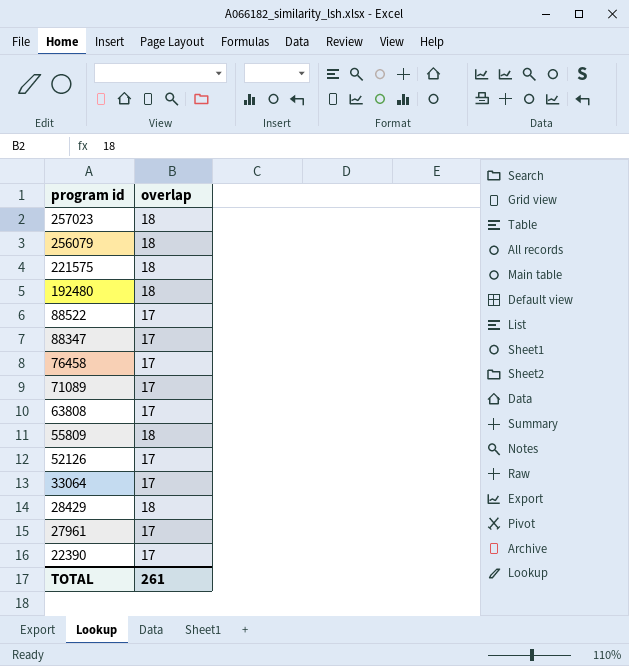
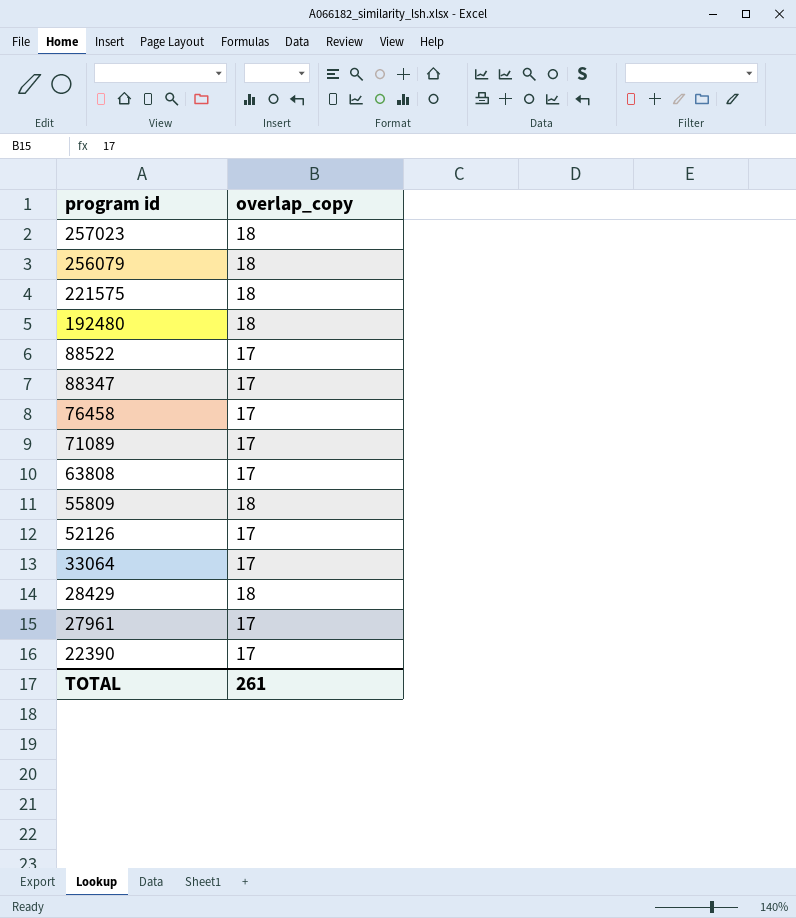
column name: overlap -> overlap_copy

